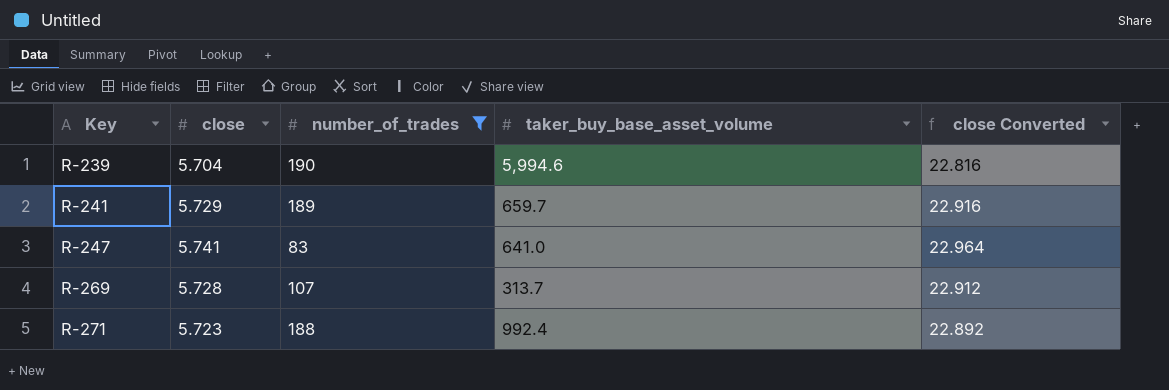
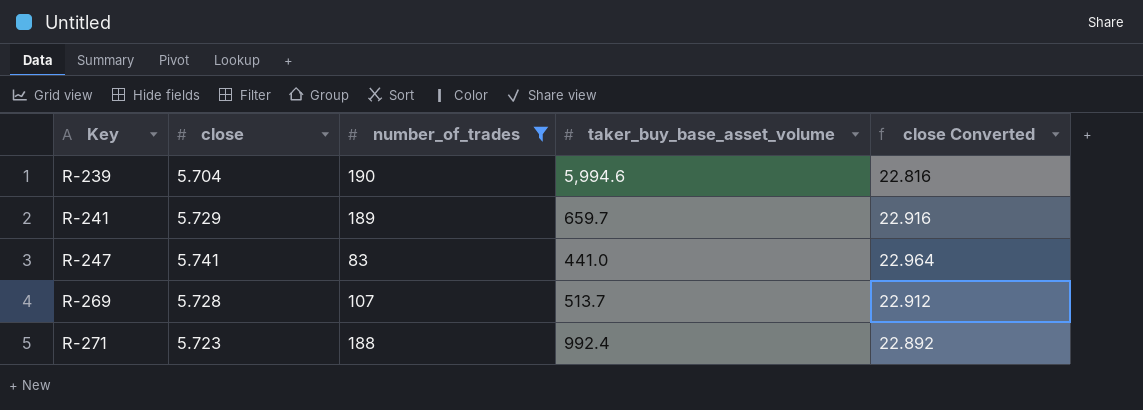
R-247 | taker_buy_base_asset_volume: 641.0 -> 441.0
R-269 | taker_buy_base_asset_volume: 313.7 -> 513.7

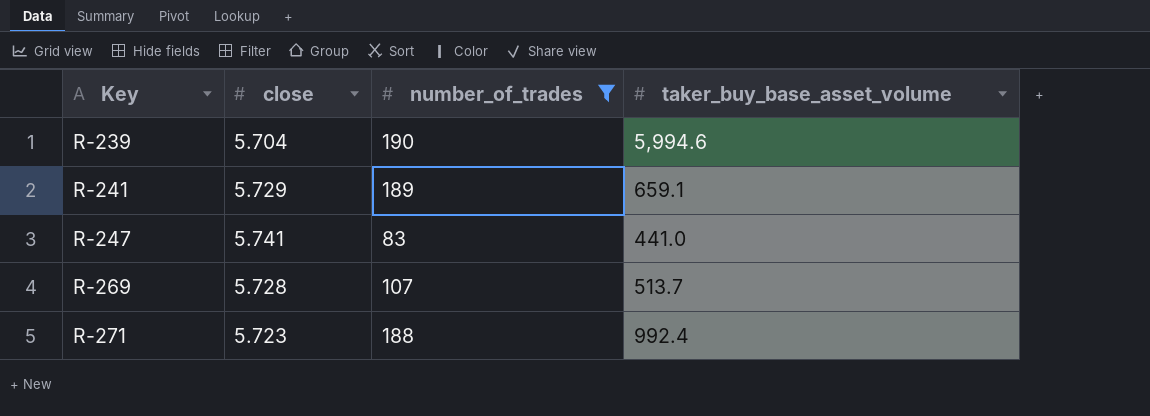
column close Converted | formula: [close] * 4 -> none
R-241 | taker_buy_base_asset_volume: 659.7 -> 659.1

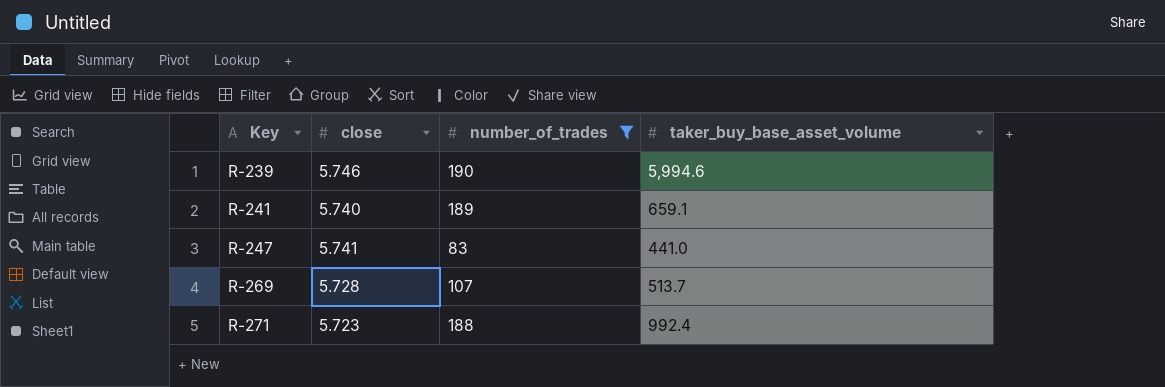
R-239 | close: 5.704 -> 5.746
R-241 | close: 5.729 -> 5.740

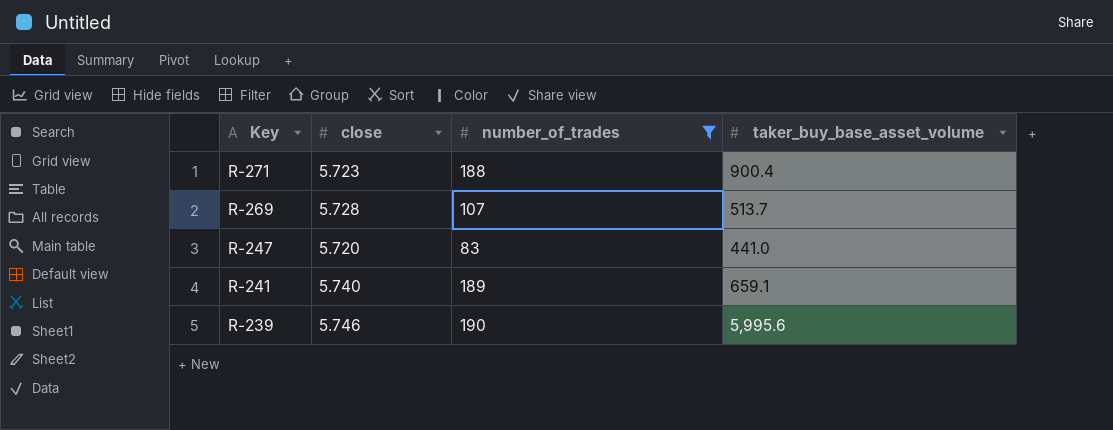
row order: Key ascending -> Key descending
R-271 | taker_buy_base_asset_volume: 992.4 -> 900.4
R-247 | close: 5.741 -> 5.720
R-239 | taker_buy_base_asset_volume: 5,994.6 -> 5,995.6

